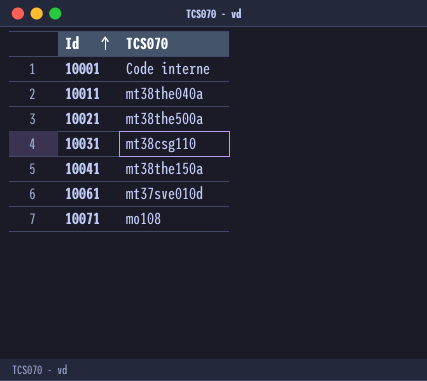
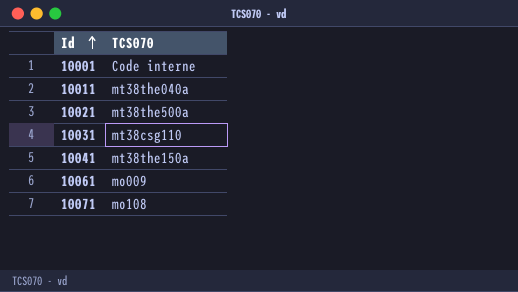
10061 | TCS070: mt37sve010d -> mo009

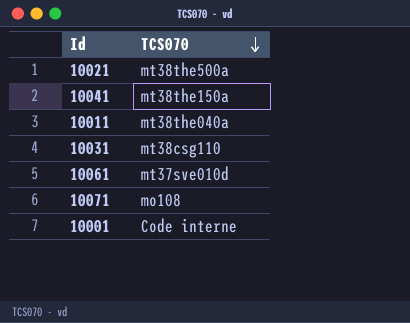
row order: Id ascending -> TCS070 descending
10061 | TCS070: mo009 -> mt37sve010d

